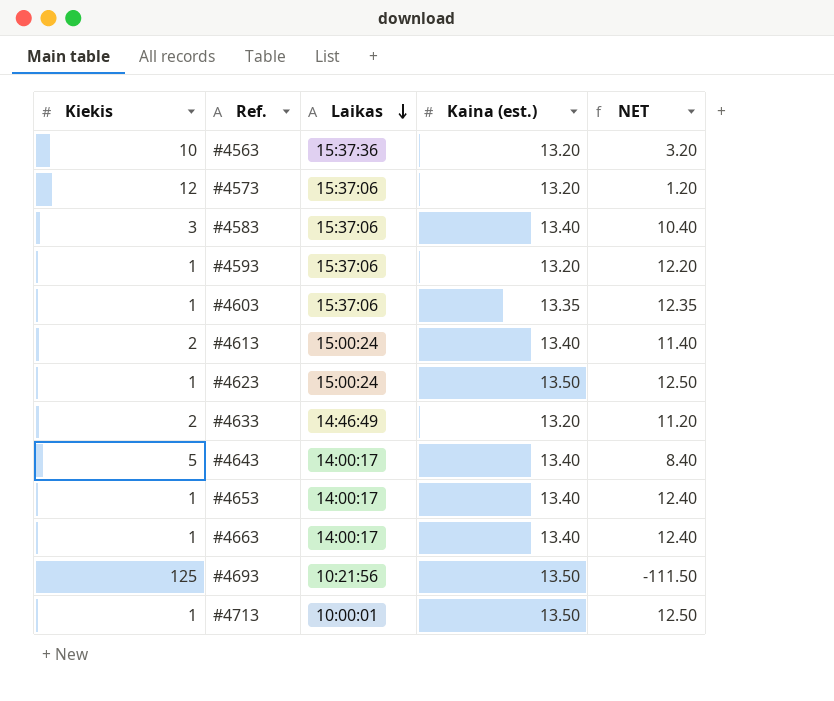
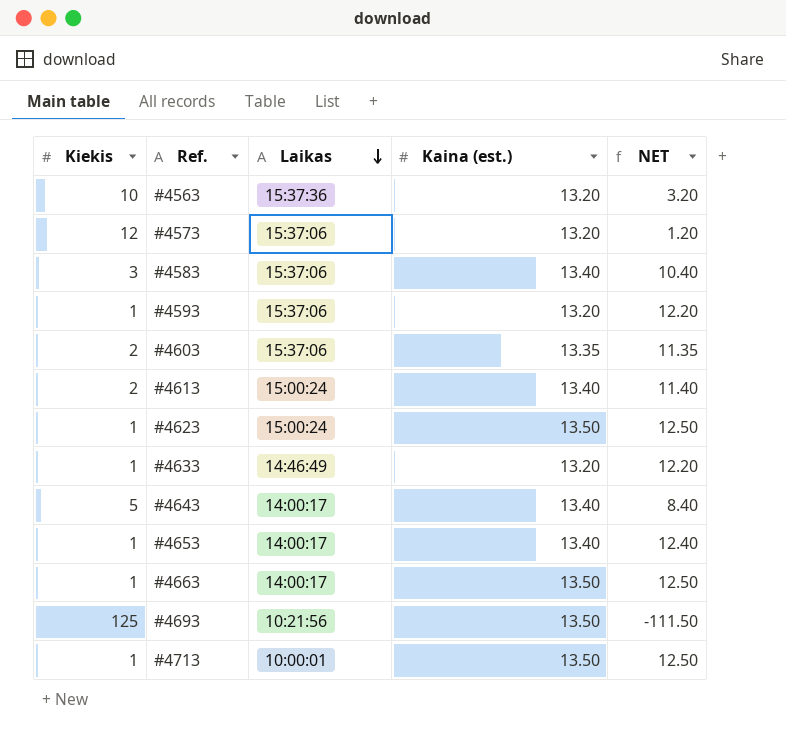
#4603 | Kiekis: 1 -> 2
#4603 | NET: 12.35 -> 11.35
#4633 | Kiekis: 2 -> 1
#4633 | NET: 11.20 -> 12.20
#4663 | Kaina (est.): 13.40 -> 13.50
#4663 | NET: 12.40 -> 12.50

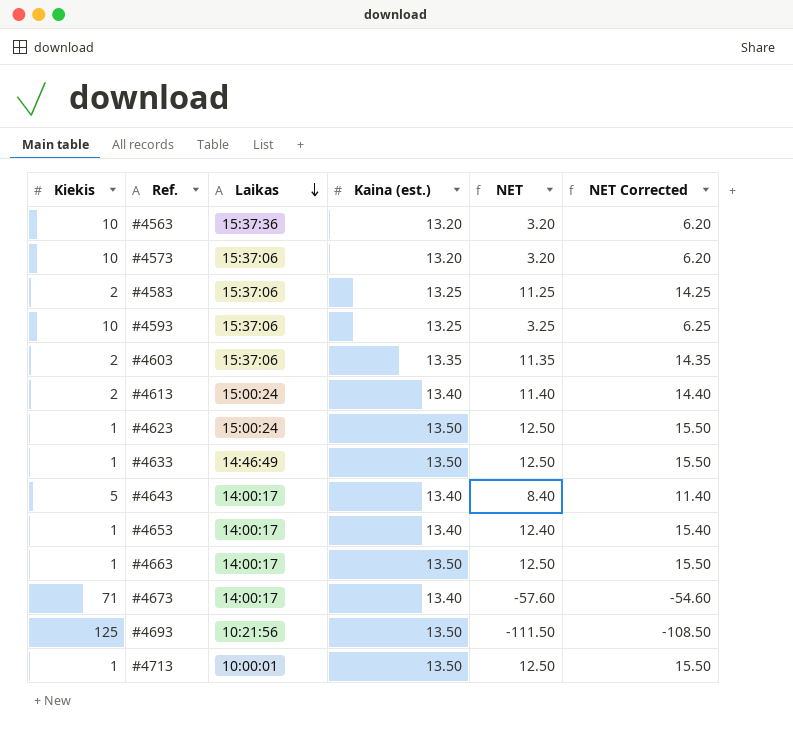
column NET Corrected | formula: none -> [NET] + 3
#4573 | Kiekis: 12 -> 10
#4573 | NET: 1.20 -> 3.20
#4583 | Kiekis: 3 -> 2
#4583 | Kaina (est.): 13.40 -> 13.25
#4583 | NET: 10.40 -> 11.25
#4593 | Kiekis: 1 -> 10
#4593 | Kaina (est.): 13.20 -> 13.25
#4593 | NET: 12.20 -> 3.25
#4633 | Kaina (est.): 13.20 -> 13.50
#4633 | NET: 12.20 -> 12.50
row #4673: none -> 71 | 14:00:17 | 13.40 | -57.60 | -54.60

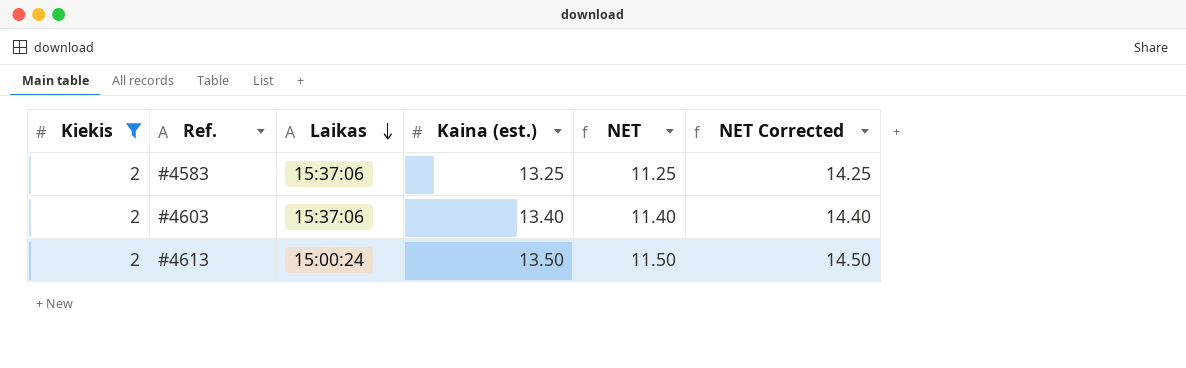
filter: none -> Kiekis = 2
#4603 | Kaina (est.): 13.35 -> 13.40
#4603 | NET: 11.35 -> 11.40
#4603 | NET Corrected: 14.35 -> 14.40
#4613 | Kaina (est.): 13.40 -> 13.50
#4613 | NET: 11.40 -> 11.50
#4613 | NET Corrected: 14.40 -> 14.50

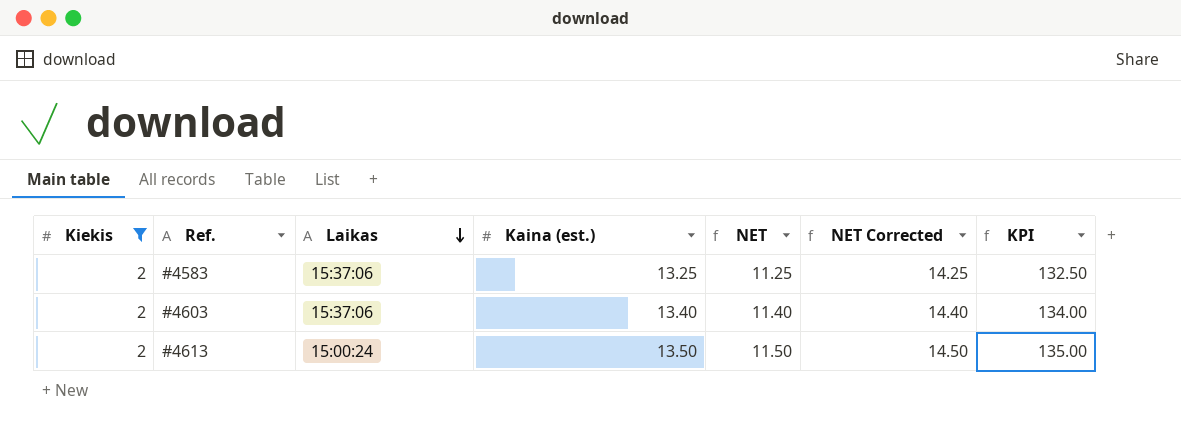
column KPI | formula: none -> [Kaina (est.)] * 10

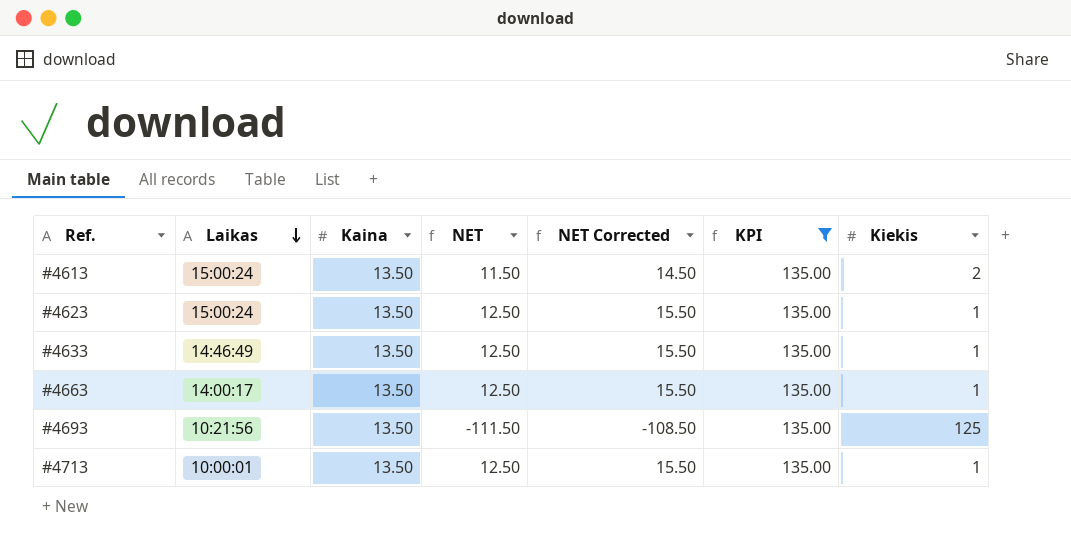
filter: Kiekis = 2 -> KPI = 135.00
column name: Kaina (est.) -> Kaina
column Kiekis | position: 1 -> 7

